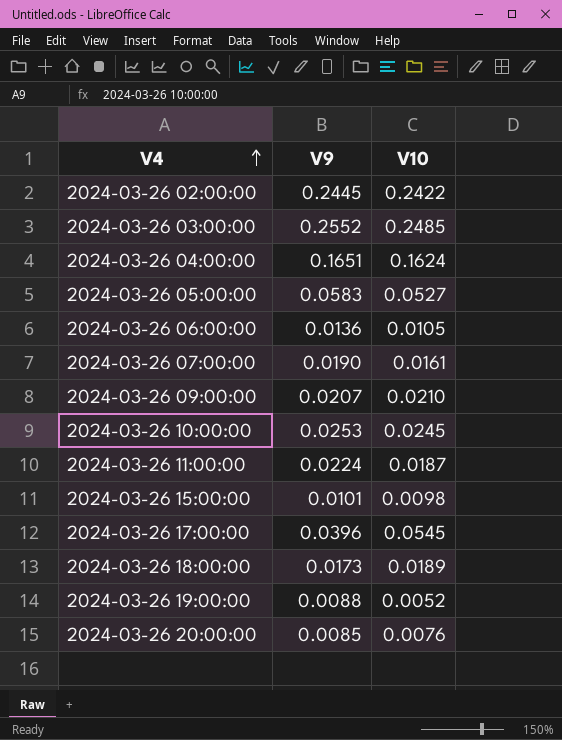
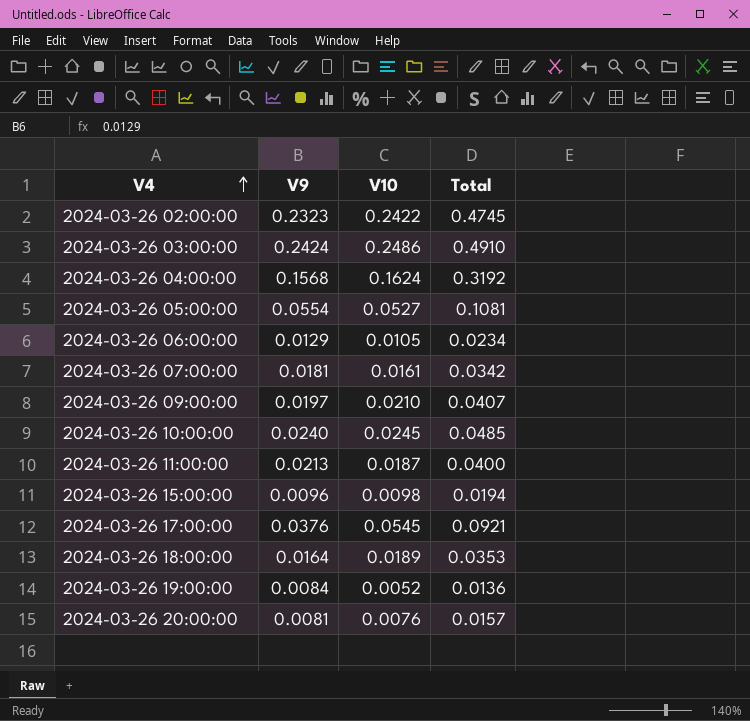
column Total | formula: none -> [V9] + [V10]
2024-03-26 02:00:00 | V9: 0.2445 -> 0.2323
2024-03-26 03:00:00 | V9: 0.2552 -> 0.2424
2024-03-26 03:00:00 | V10: 0.2485 -> 0.2486
2024-03-26 04:00:00 | V9: 0.1651 -> 0.1568
2024-03-26 05:00:00 | V9: 0.0583 -> 0.0554
2024-03-26 06:00:00 | V9: 0.0136 -> 0.0129
2024-03-26 07:00:00 | V9: 0.0190 -> 0.0181
2024-03-26 09:00:00 | V9: 0.0207 -> 0.0197
2024-03-26 10:00:00 | V9: 0.0253 -> 0.0240
2024-03-26 11:00:00 | V9: 0.0224 -> 0.0213
2024-03-26 15:00:00 | V9: 0.0101 -> 0.0096
2024-03-26 17:00:00 | V9: 0.0396 -> 0.0376
2024-03-26 18:00:00 | V9: 0.0173 -> 0.0164
2024-03-26 19:00:00 | V9: 0.0088 -> 0.0084
2024-03-26 20:00:00 | V9: 0.0085 -> 0.0081

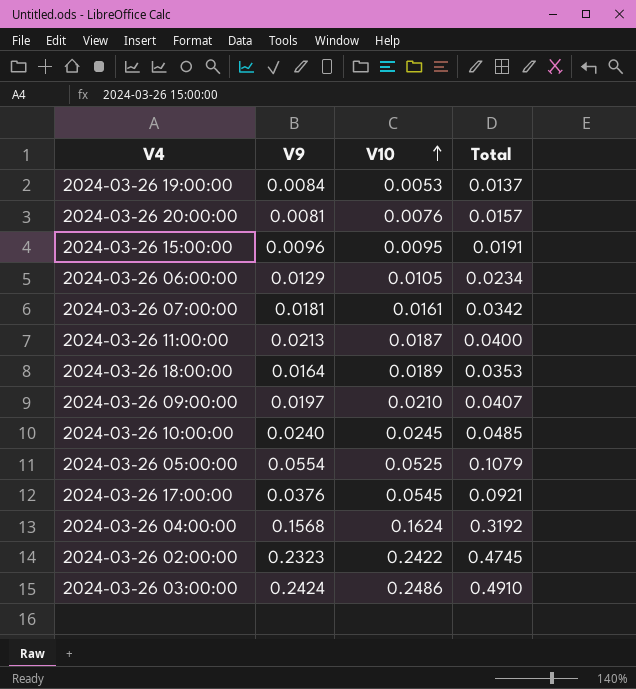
row order: V4 ascending -> V10 ascending
2024-03-26 19:00:00 | V10: 0.0052 -> 0.0053
2024-03-26 19:00:00 | Total: 0.0136 -> 0.0137
2024-03-26 15:00:00 | V10: 0.0098 -> 0.0095
2024-03-26 15:00:00 | Total: 0.0194 -> 0.0191
2024-03-26 05:00:00 | V10: 0.0527 -> 0.0525
2024-03-26 05:00:00 | Total: 0.1081 -> 0.1079

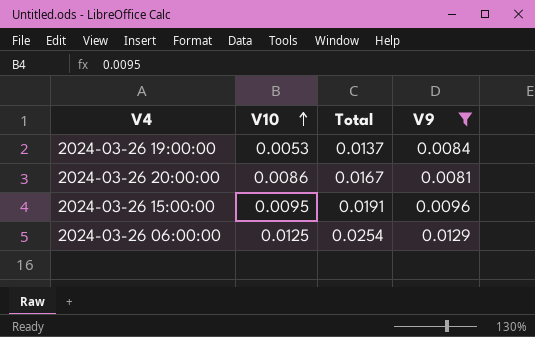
filter: none -> V9 <= 0.0129
column V9 | position: 2 -> 4
2024-03-26 20:00:00 | V10: 0.0076 -> 0.0086
2024-03-26 20:00:00 | Total: 0.0157 -> 0.0167
2024-03-26 06:00:00 | V10: 0.0105 -> 0.0125
2024-03-26 06:00:00 | Total: 0.0234 -> 0.0254

